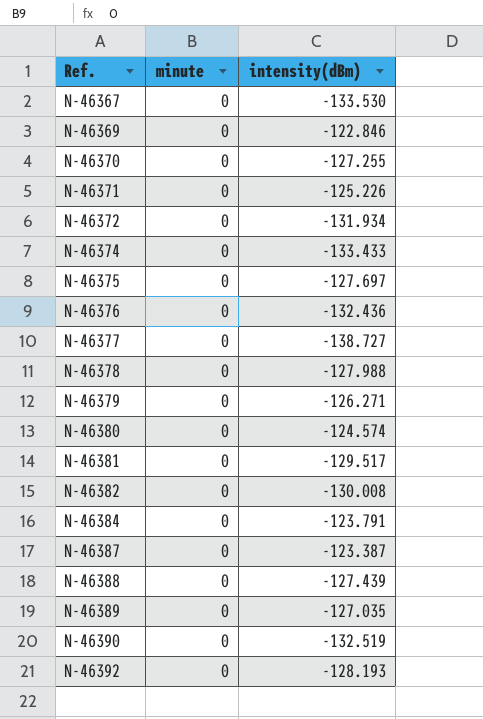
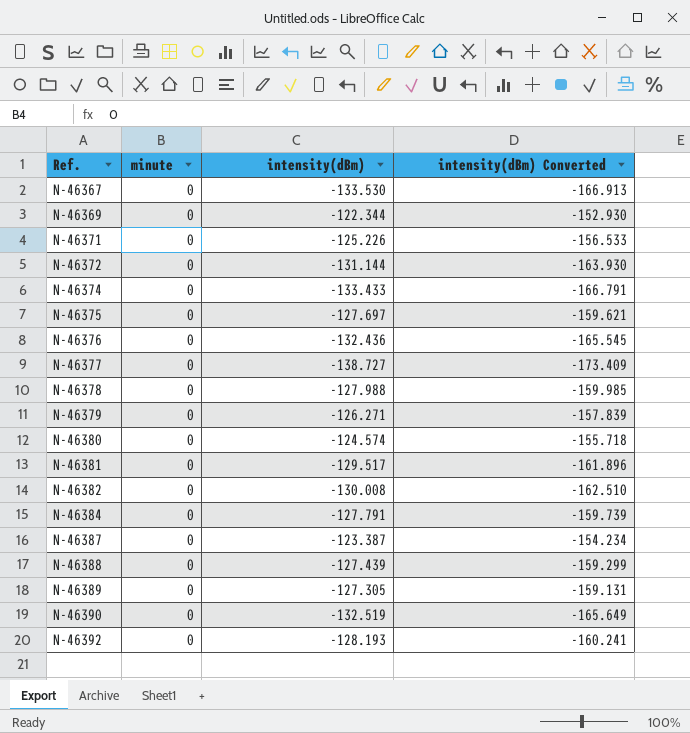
column intensity(dBm) Converted | formula: none -> [intensity(dBm)] * 1.25
row N-46370: 0 | -127.255 -> none
N-46369 | intensity(dBm): -122.846 -> -122.344
N-46372 | intensity(dBm): -131.934 -> -131.144
N-46384 | intensity(dBm): -123.791 -> -127.791
N-46389 | intensity(dBm): -127.035 -> -127.305

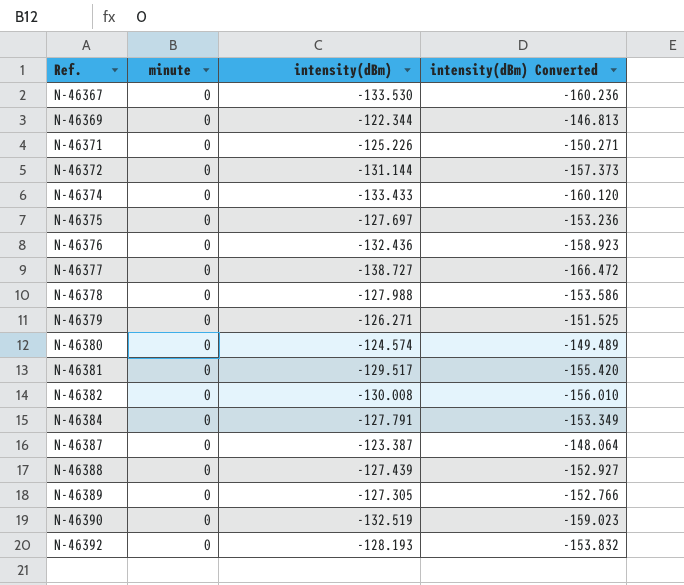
column intensity(dBm) Converted | formula: [intensity(dBm)] * 1.25 -> [intensity(dBm)] * 1.2

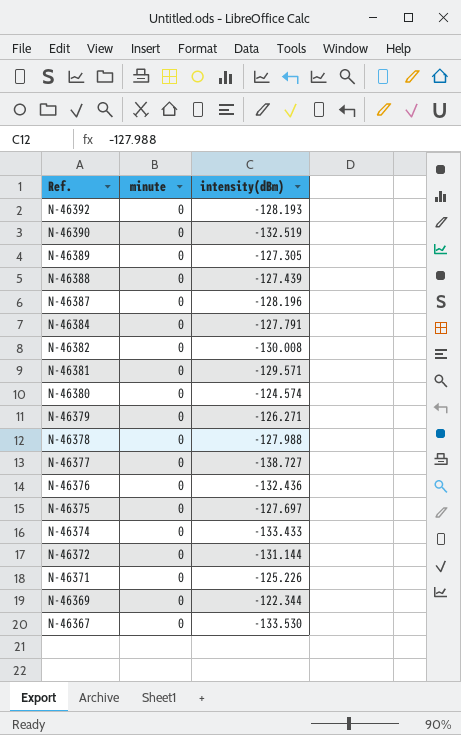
row order: Ref. ascending -> Ref. descending
column intensity(dBm) Converted | formula: [intensity(dBm)] * 1.2 -> none
N-46387 | intensity(dBm): -123.387 -> -128.196
N-46381 | intensity(dBm): -129.517 -> -129.571

